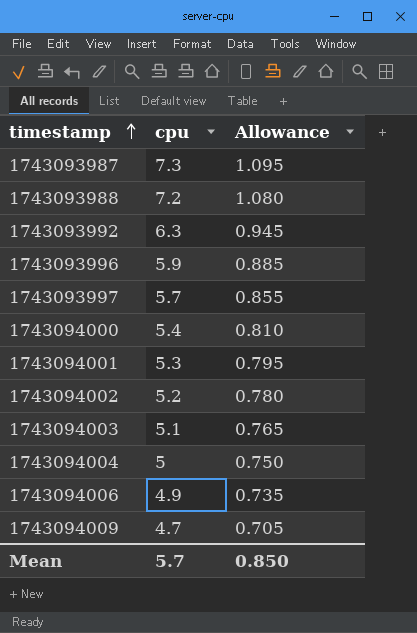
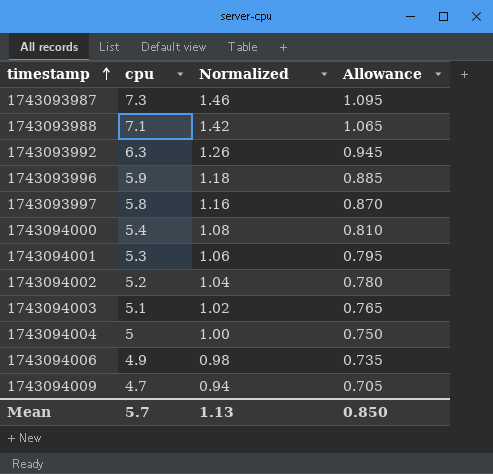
column Normalized | formula: none -> [cpu] * 0.2
1743093988 | cpu: 7.2 -> 7.1
1743093988 | Allowance: 1.080 -> 1.065
1743093997 | cpu: 5.7 -> 5.8
1743093997 | Allowance: 0.855 -> 0.870

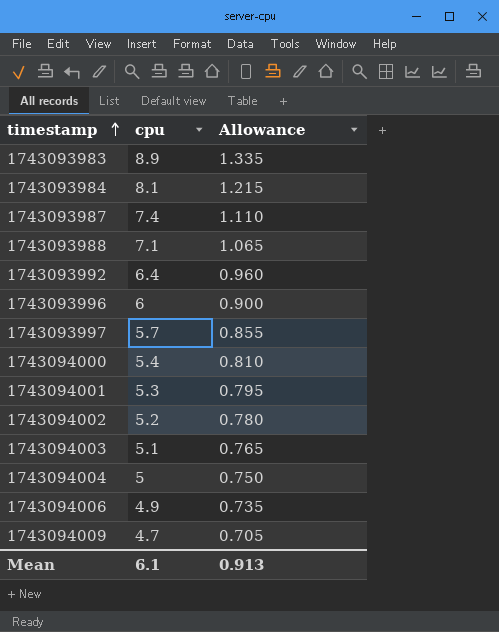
column Normalized | formula: [cpu] * 0.2 -> none
row 1743093983: none -> 8.9 | 1.335
row 1743093984: none -> 8.1 | 1.215
1743093987 | cpu: 7.3 -> 7.4
1743093987 | Allowance: 1.095 -> 1.110
1743093992 | cpu: 6.3 -> 6.4
1743093992 | Allowance: 0.945 -> 0.960
1743093996 | cpu: 5.9 -> 6
1743093996 | Allowance: 0.885 -> 0.900
1743093997 | cpu: 5.8 -> 5.7
1743093997 | Allowance: 0.870 -> 0.855
Mean | cpu: 5.7 -> 6.1
Mean | Allowance: 0.850 -> 0.913

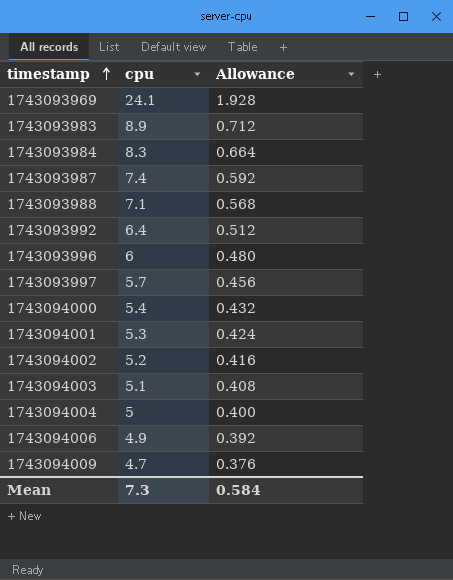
column Allowance | formula: [cpu] * 0.15 -> [cpu] * 0.08
row 1743093969: none -> 24.1 | 1.928
1743093984 | cpu: 8.1 -> 8.3
Mean | cpu: 6.1 -> 7.3
Mean | Allowance: 0.913 -> 0.584

